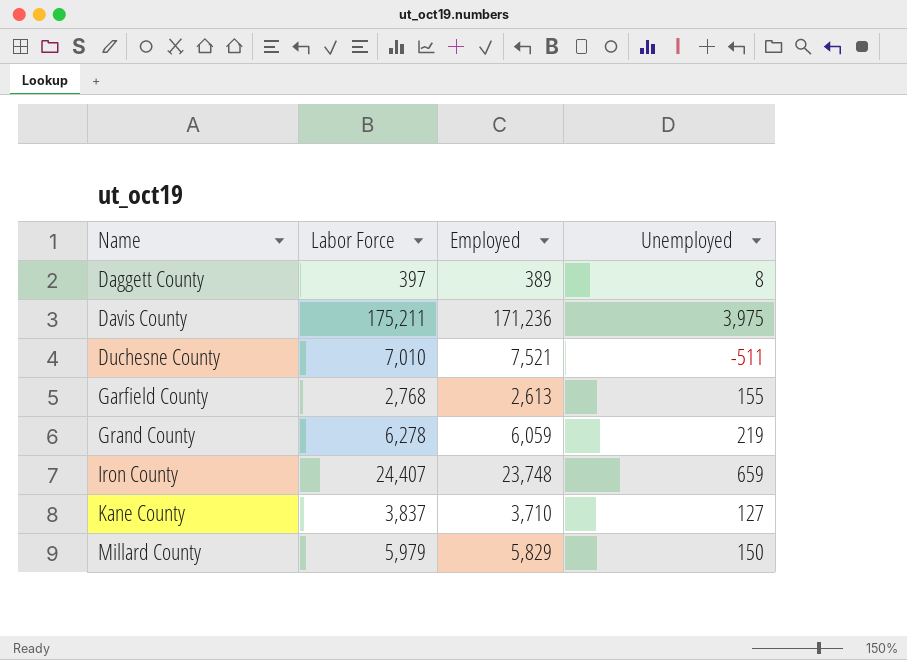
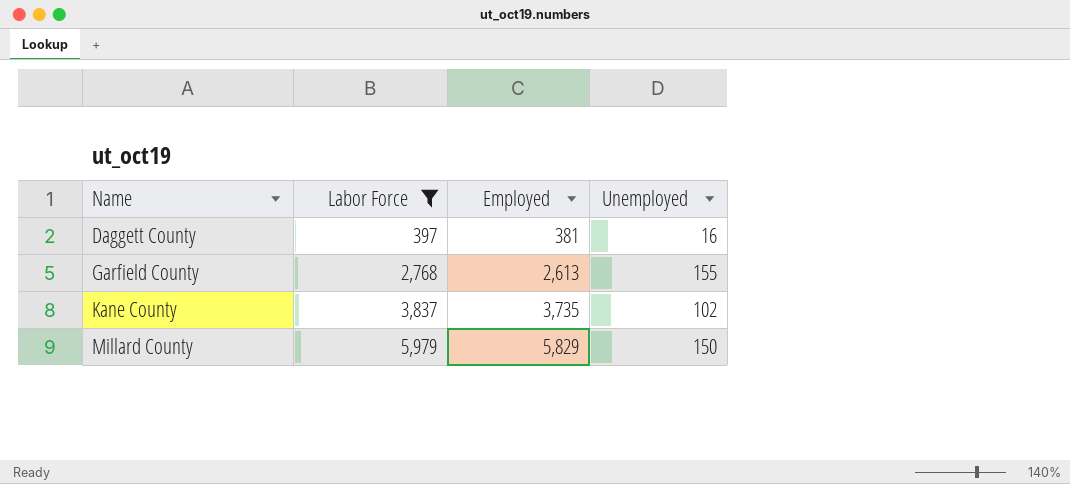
filter: none -> Labor Force <= 5,979
Daggett County | Employed: 389 -> 381
Daggett County | Unemployed: 8 -> 16
Kane County | Employed: 3,710 -> 3,735
Kane County | Unemployed: 127 -> 102

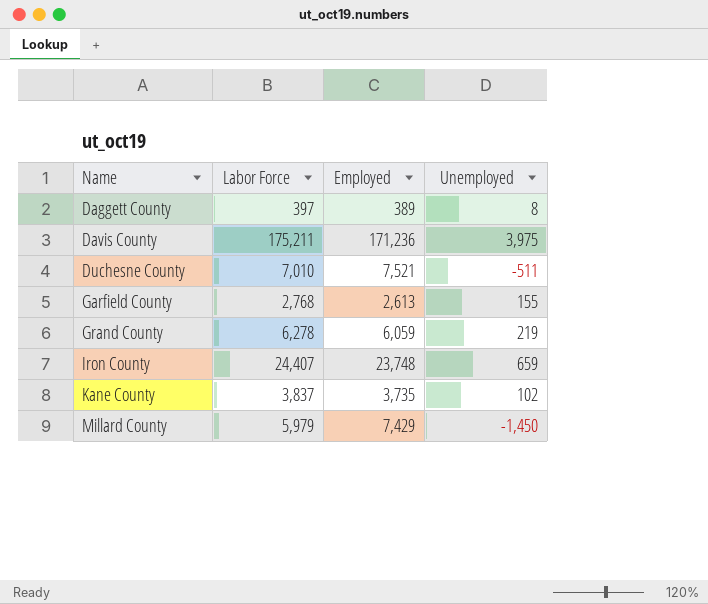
filter: Labor Force <= 5,979 -> none
Daggett County | Employed: 381 -> 389
Daggett County | Unemployed: 16 -> 8
Millard County | Employed: 5,829 -> 7,429
Millard County | Unemployed: 150 -> -1,450

